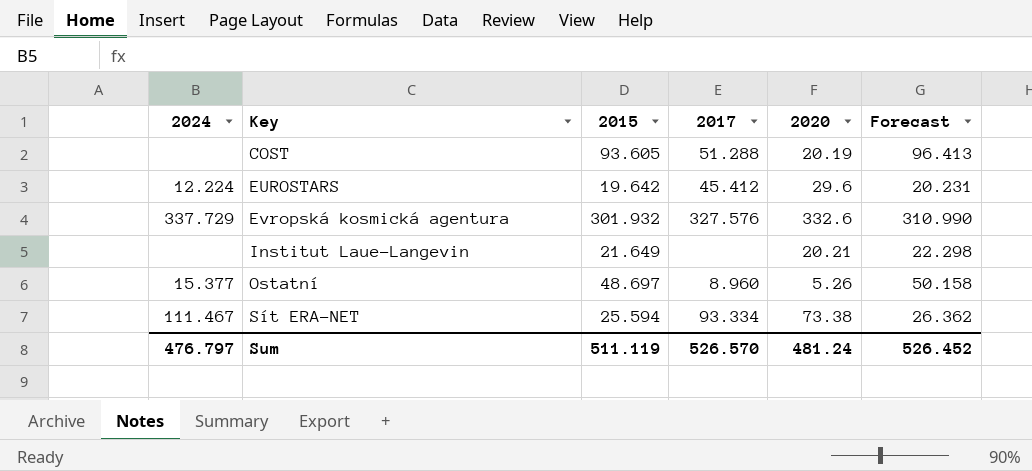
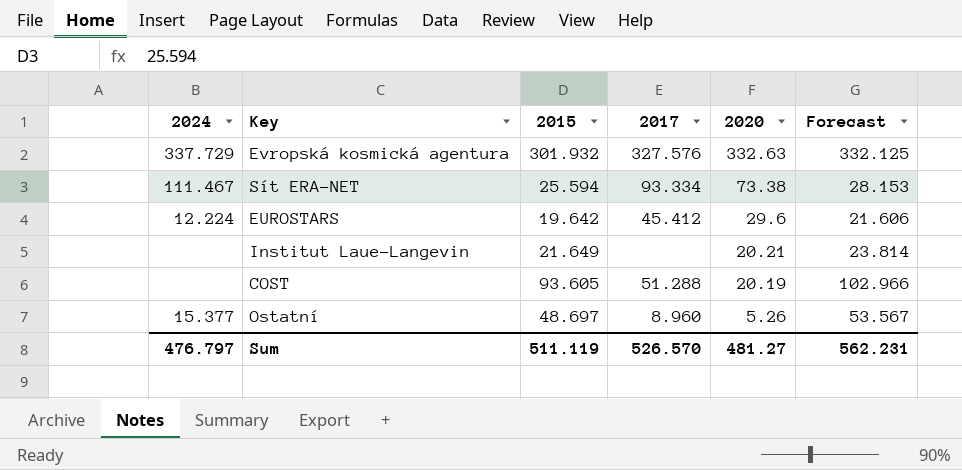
row order: Key ascending -> 2020 descending
column Forecast | formula: [2015] * 1.03 -> [2015] * 1.1
Evropská kosmická agentura | 2020: 332.6 -> 332.63
Sum | 2020: 481.24 -> 481.27
Sum | Forecast: 526.452 -> 562.231

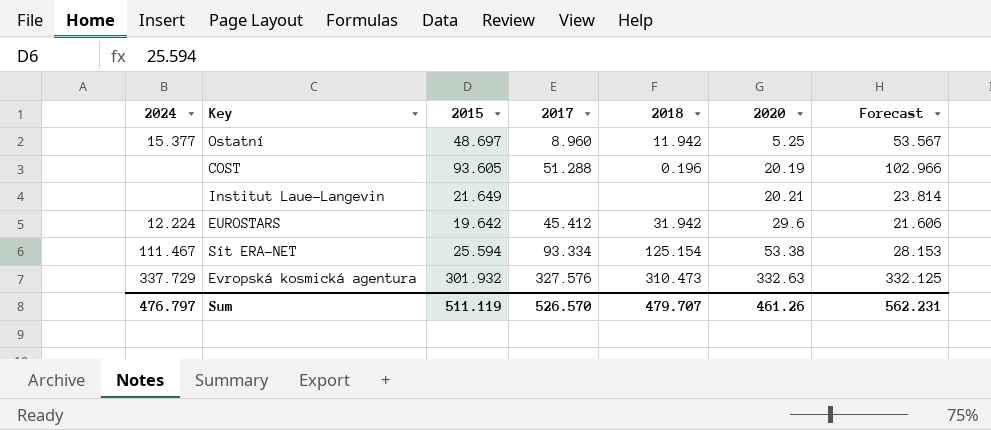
row order: 2020 descending -> 2020 ascending
column 2018 | position: none -> 5
Ostatní | 2020: 5.26 -> 5.25
Sít ERA-NET | 2020: 73.38 -> 53.38
Sum | 2020: 481.27 -> 461.26

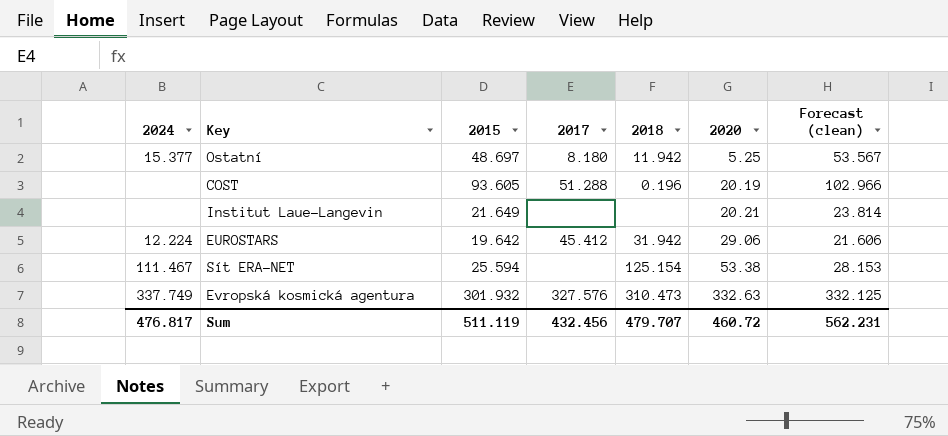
column name: Forecast -> Forecast (clean)
Ostatní | 2017: 8.960 -> 8.180
EUROSTARS | 2020: 29.6 -> 29.06
Sít ERA-NET | 2017: 93.334 -> none
Evropská kosmická agentura | 2024: 337.729 -> 337.749
Sum | 2024: 476.797 -> 476.817
Sum | 2017: 526.570 -> 432.456
Sum | 2020: 461.26 -> 460.72

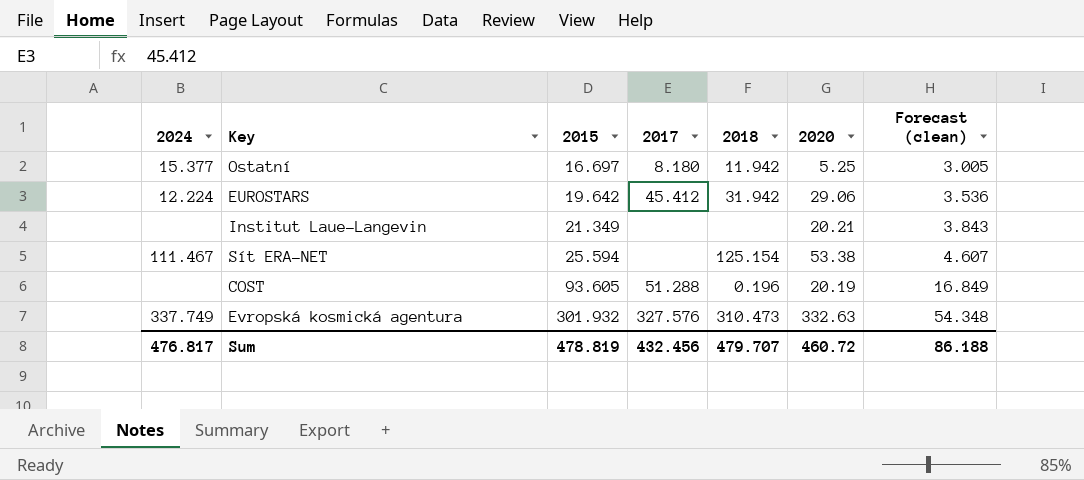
row order: 2020 ascending -> 2015 ascending
column Forecast (clean) | formula: [2015] * 1.1 -> [2015] * 0.18
Ostatní | 2015: 48.697 -> 16.697
Institut Laue-Langevin | 2015: 21.649 -> 21.349
Sum | 2015: 511.119 -> 478.819
Sum | Forecast (clean): 562.231 -> 86.188

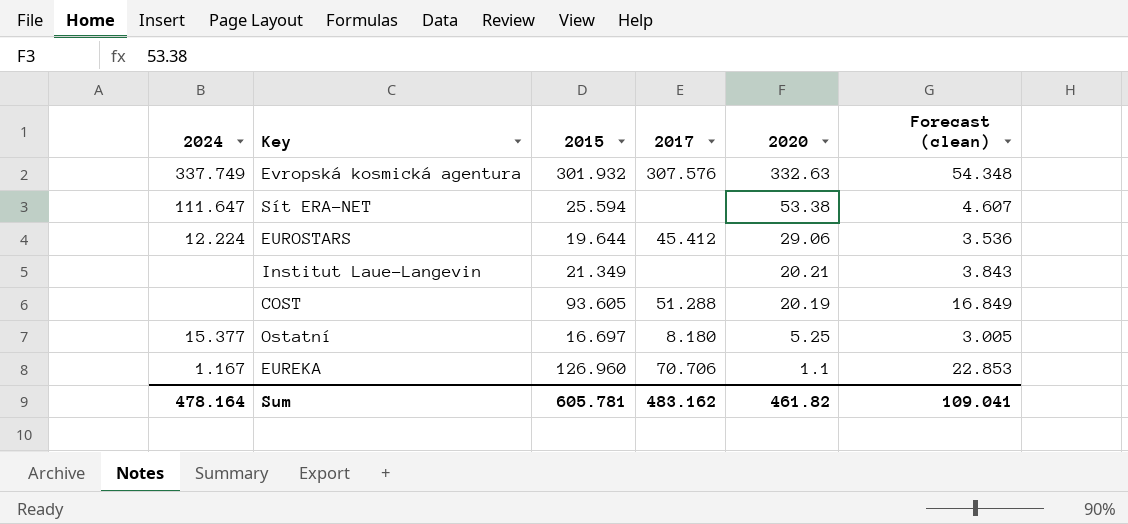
row order: 2015 ascending -> 2020 descending
column 2018 | position: 5 -> none
Evropská kosmická agentura | 2017: 327.576 -> 307.576
Sít ERA-NET | 2024: 111.467 -> 111.647
EUROSTARS | 2015: 19.642 -> 19.644
row EUREKA: none -> 1.167 | 126.960 | 70.706 | 1.1 | 22.853
Sum | 2024: 476.817 -> 478.164
Sum | 2015: 478.819 -> 605.781
Sum | 2017: 432.456 -> 483.162
Sum | 2020: 460.72 -> 461.82
Sum | Forecast (clean): 86.188 -> 109.041

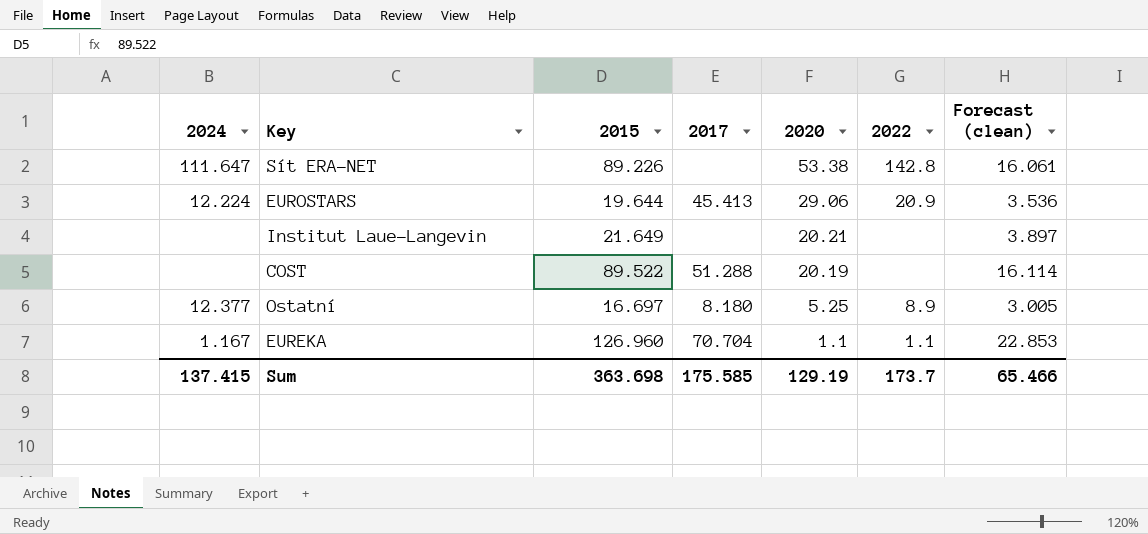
column 2022 | position: none -> 6
row Evropská kosmická agentura: 337.749 | 301.932 | 307.576 | 332.63 | 54.348 -> none
Sít ERA-NET | 2015: 25.594 -> 89.226
Sít ERA-NET | Forecast (clean): 4.607 -> 16.061
EUROSTARS | 2017: 45.412 -> 45.413
Institut Laue-Langevin | 2015: 21.349 -> 21.649
Institut Laue-Langevin | Forecast (clean): 3.843 -> 3.897
COST | 2015: 93.605 -> 89.522
COST | Forecast (clean): 16.849 -> 16.114
Ostatní | 2024: 15.377 -> 12.377
EUREKA | 2017: 70.706 -> 70.704
Sum | 2024: 478.164 -> 137.415
Sum | 2015: 605.781 -> 363.698
Sum | 2017: 483.162 -> 175.585
Sum | 2020: 461.82 -> 129.19
Sum | Forecast (clean): 109.041 -> 65.466

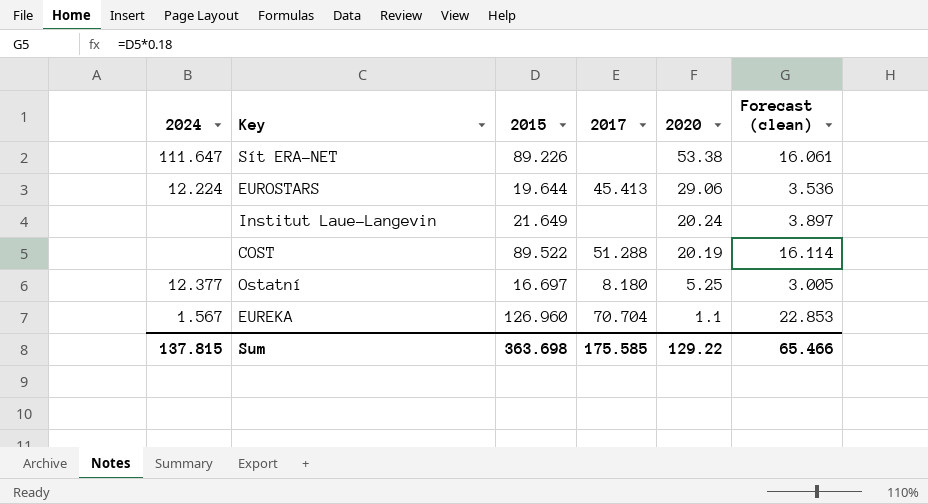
column 2022 | position: 6 -> none
Institut Laue-Langevin | 2020: 20.21 -> 20.24
EUREKA | 2024: 1.167 -> 1.567
Sum | 2024: 137.415 -> 137.815
Sum | 2020: 129.19 -> 129.22

